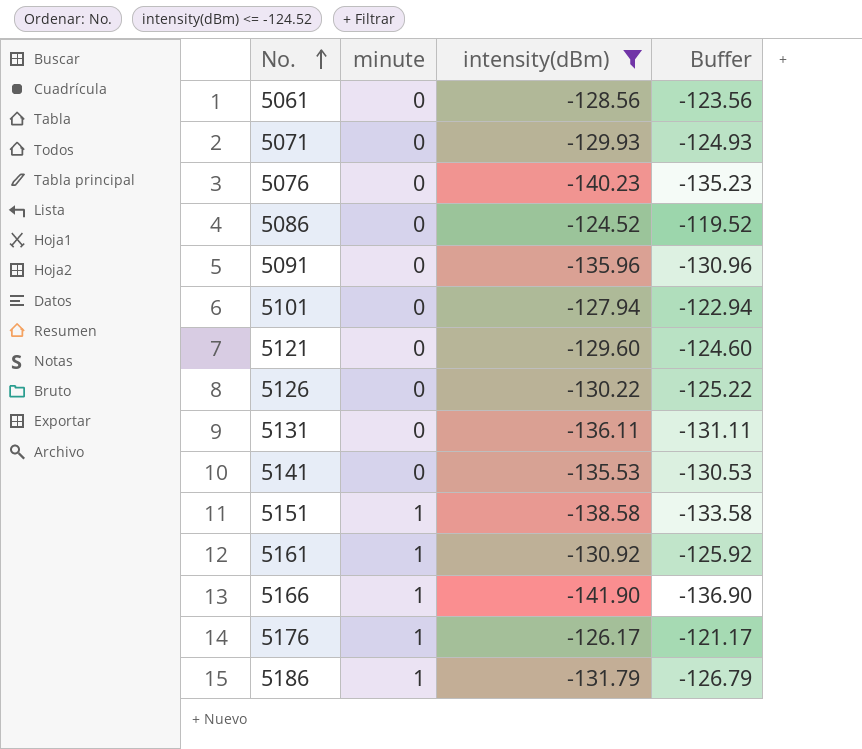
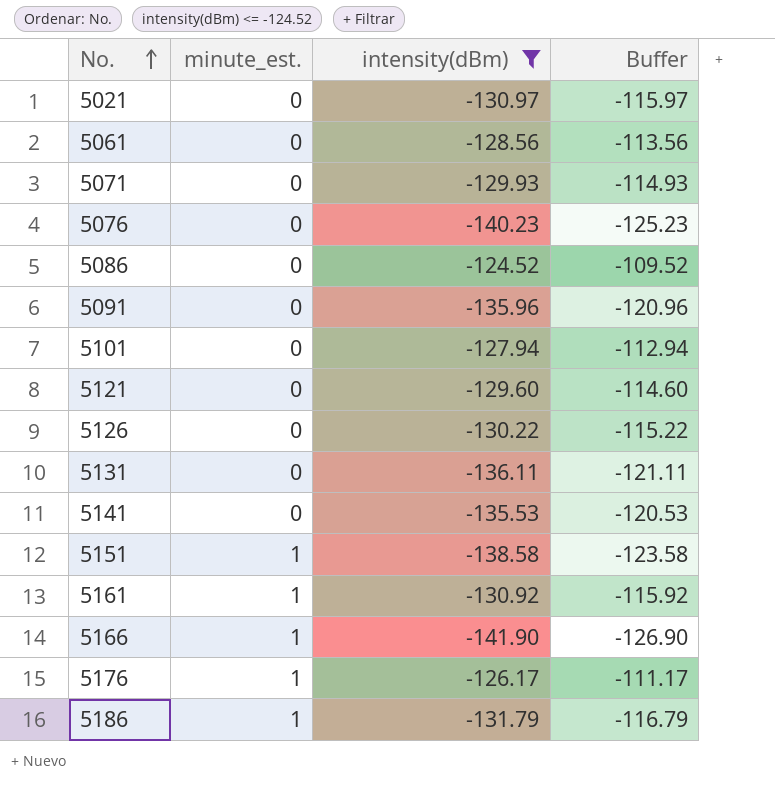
column name: minute -> minute_est.
column Buffer | formula: [intensity(dBm)] + 5 -> [intensity(dBm)] + 15
row 5021: none -> 0 | -130.97 | -115.97

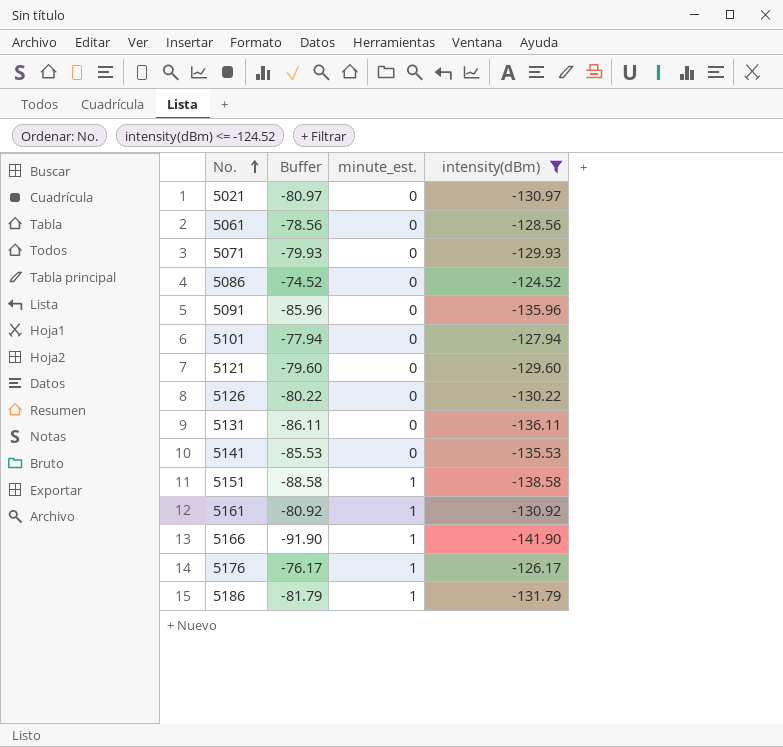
column Buffer | formula: [intensity(dBm)] + 15 -> [intensity(dBm)] + 50
column Buffer | position: 4 -> 2
row 5076: 0 | -140.23 | -125.23 -> none

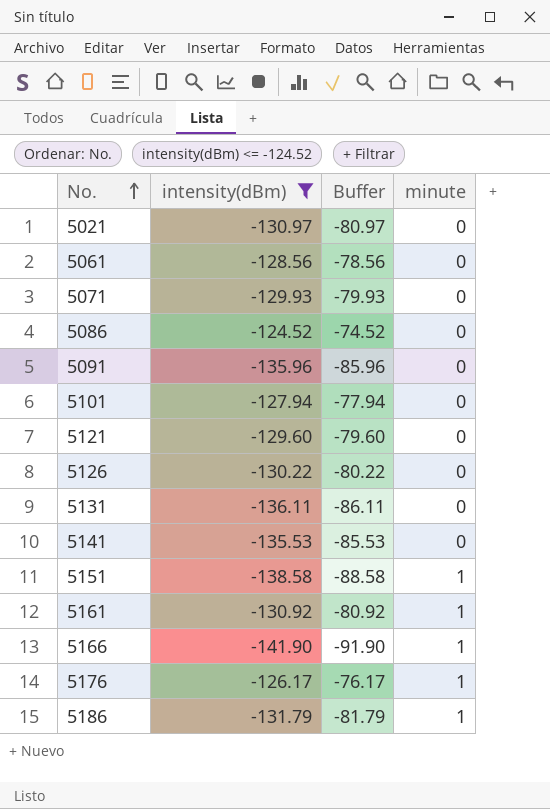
column intensity(dBm) | position: 4 -> 2
column name: minute_est. -> minute

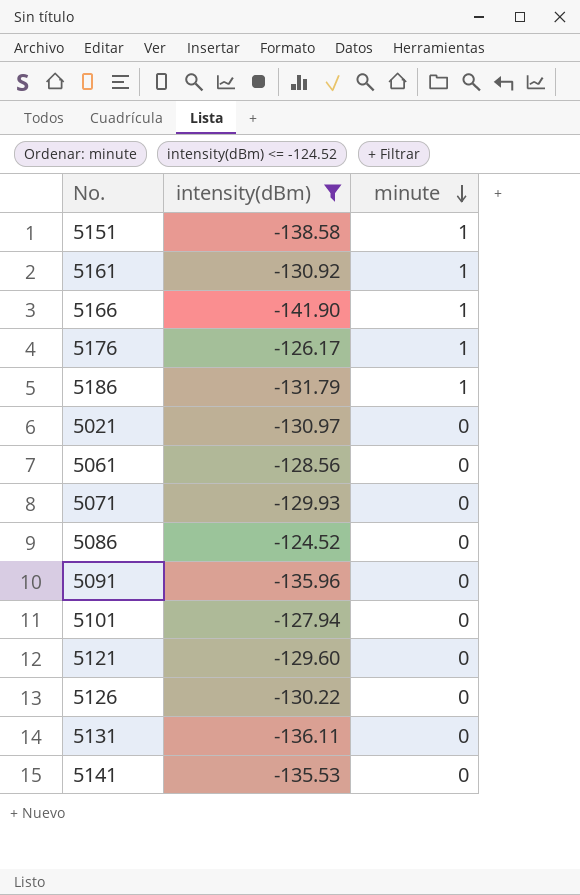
row order: No. ascending -> minute descending
column Buffer | formula: [intensity(dBm)] + 50 -> none

